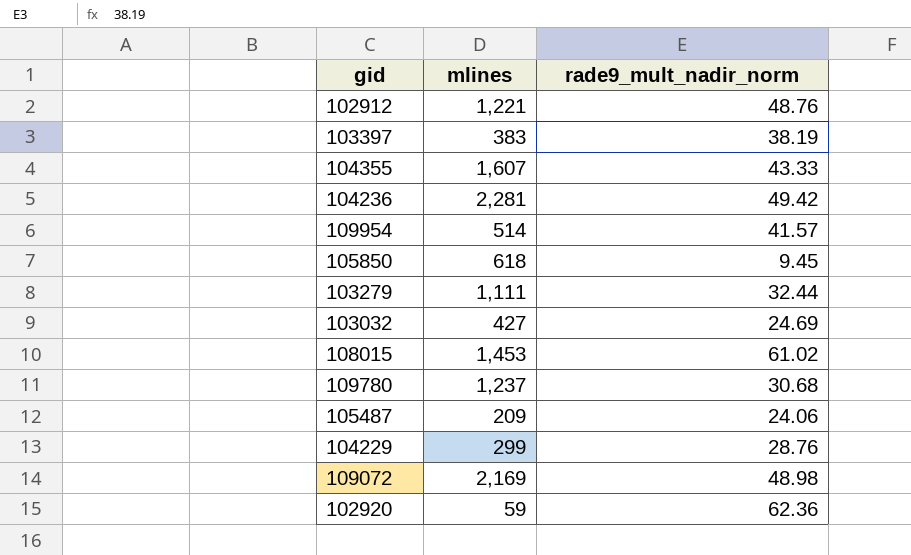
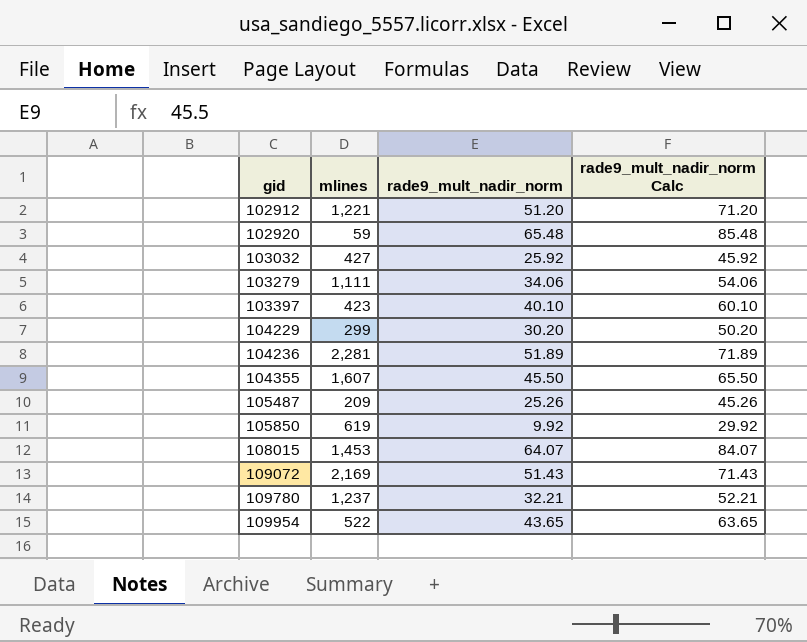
row order: none -> gid ascending
column rade9_mult_nadir_norm Calc | formula: none -> [rade9_mult_nadir_norm] + 20
102912 | rade9_mult_nadir_norm: 48.76 -> 51.20
102920 | rade9_mult_nadir_norm: 62.36 -> 65.48
103032 | rade9_mult_nadir_norm: 24.69 -> 25.92
103279 | rade9_mult_nadir_norm: 32.44 -> 34.06
103397 | mlines: 383 -> 423
103397 | rade9_mult_nadir_norm: 38.19 -> 40.10
104229 | rade9_mult_nadir_norm: 28.76 -> 30.20
104236 | rade9_mult_nadir_norm: 49.42 -> 51.89
104355 | rade9_mult_nadir_norm: 43.33 -> 45.50
105487 | rade9_mult_nadir_norm: 24.06 -> 25.26
105850 | mlines: 618 -> 619
105850 | rade9_mult_nadir_norm: 9.45 -> 9.92
108015 | rade9_mult_nadir_norm: 61.02 -> 64.07
109072 | rade9_mult_nadir_norm: 48.98 -> 51.43
109780 | rade9_mult_nadir_norm: 30.68 -> 32.21
109954 | mlines: 514 -> 522
109954 | rade9_mult_nadir_norm: 41.57 -> 43.65

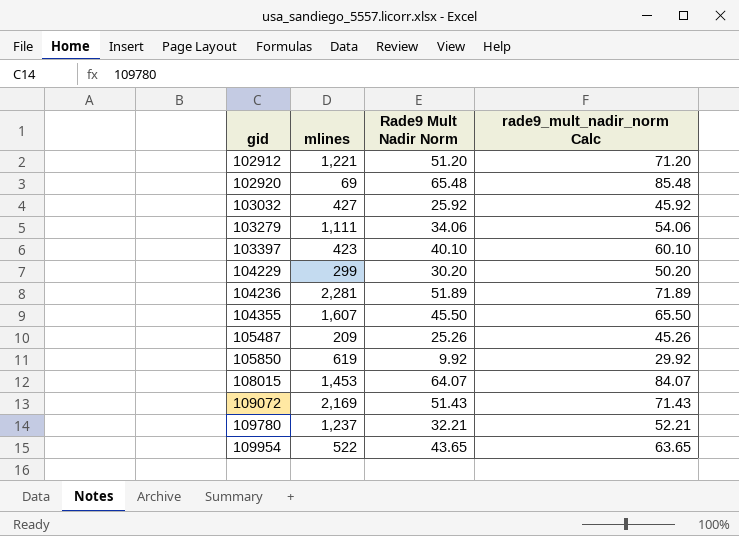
column name: rade9_mult_nadir_norm -> Rade9 Mult Nadir Norm
102920 | mlines: 59 -> 69

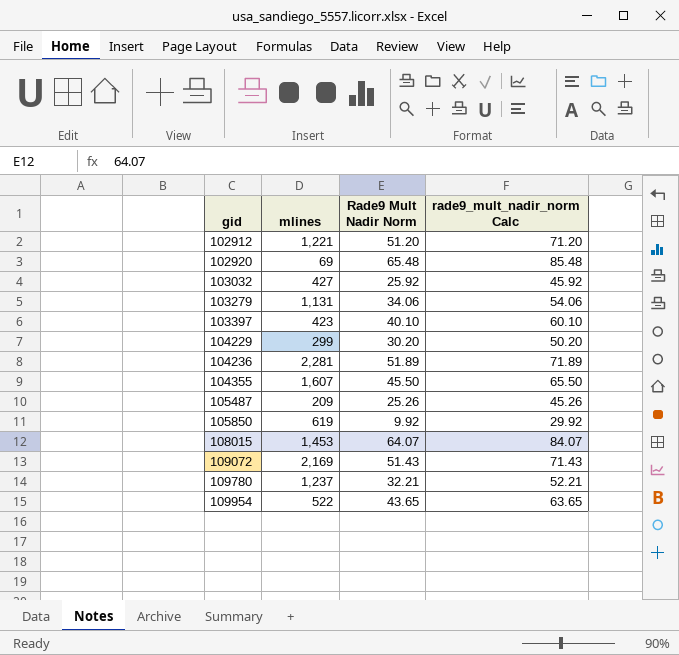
103279 | mlines: 1,111 -> 1,131

